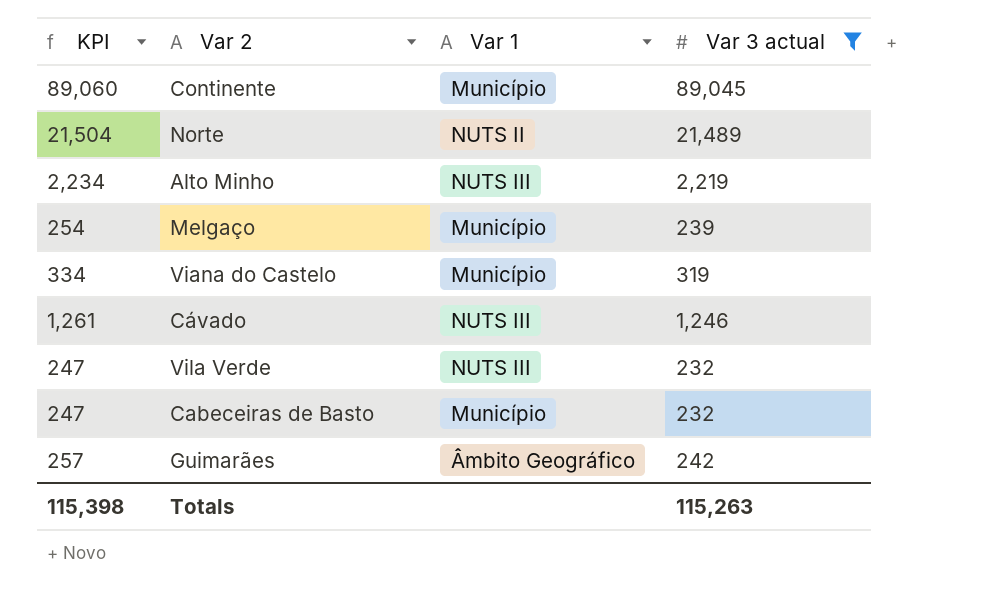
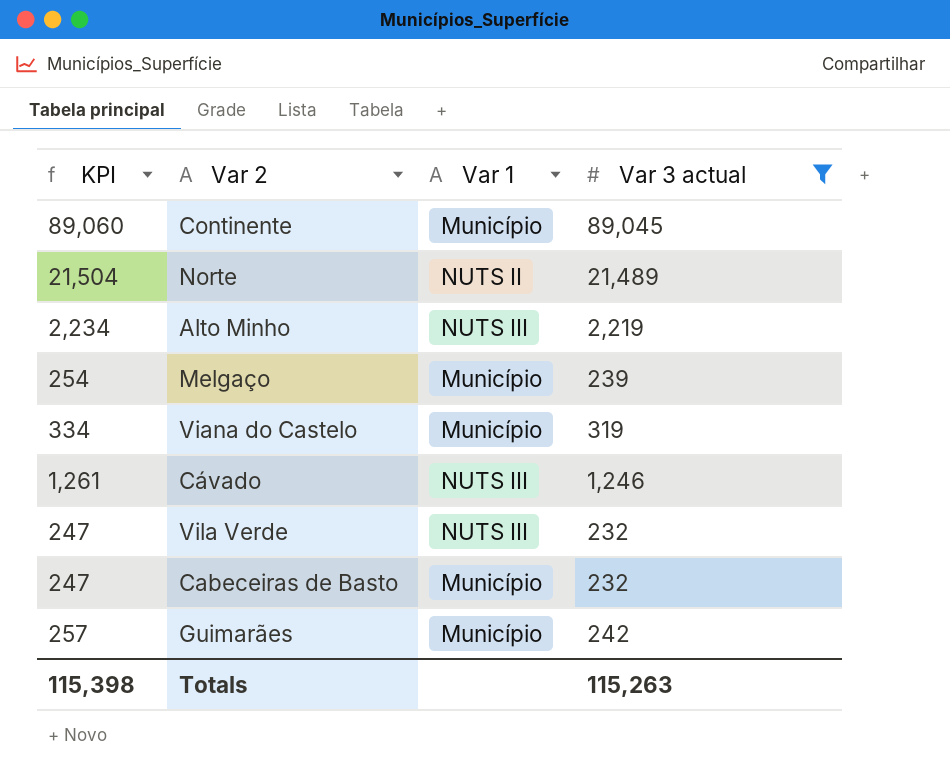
Guimarães | Var 1: Âmbito Geográfico -> Município

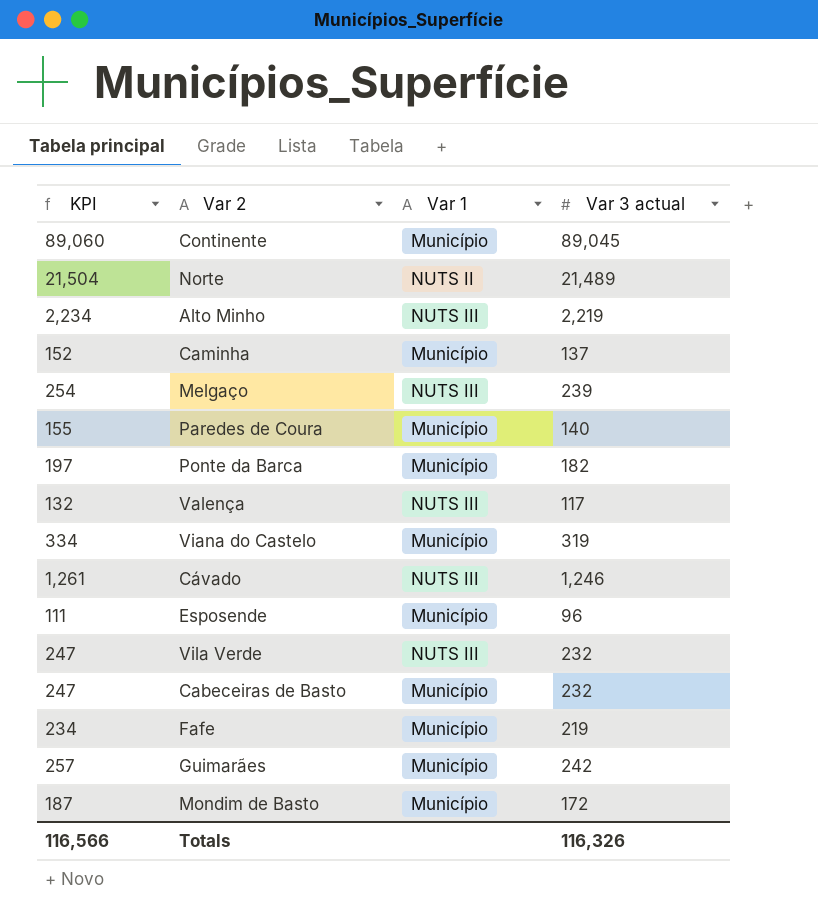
filter: Var 3 actual >= 232 -> none
Melgaço | Var 1: Município -> NUTS III
Totals | KPI: 115,398 -> 116,566
Totals | Var 3 actual: 115,263 -> 116,326

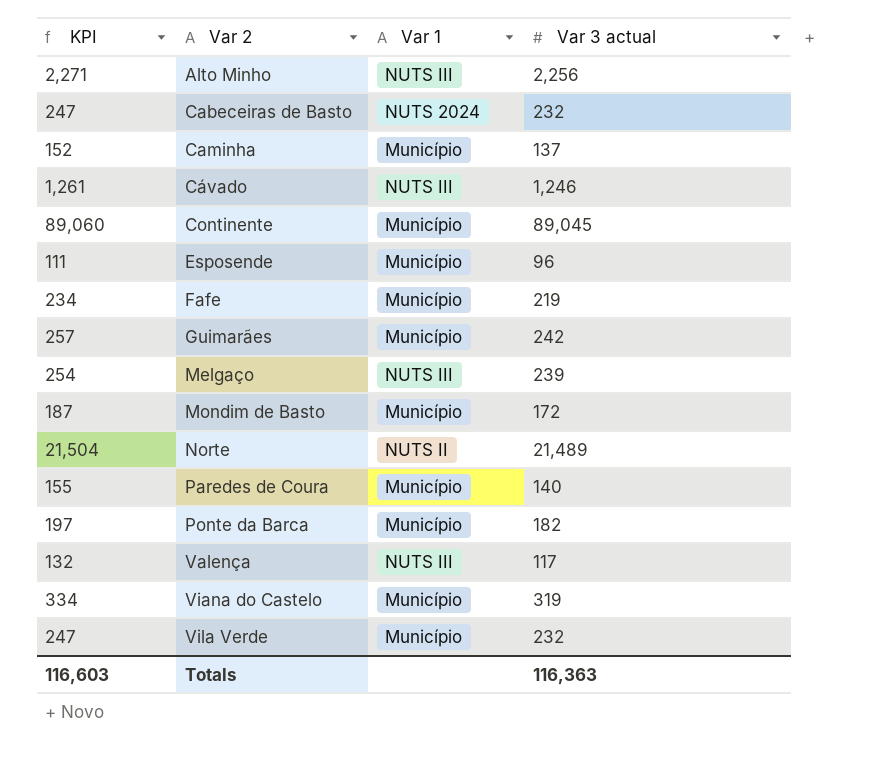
row order: none -> Var 2 ascending
Alto Minho | KPI: 2,234 -> 2,271
Alto Minho | Var 3 actual: 2,219 -> 2,256
Cabeceiras de Basto | Var 1: Município -> NUTS 2024
Vila Verde | Var 1: NUTS III -> Município
Totals | KPI: 116,566 -> 116,603
Totals | Var 3 actual: 116,326 -> 116,363

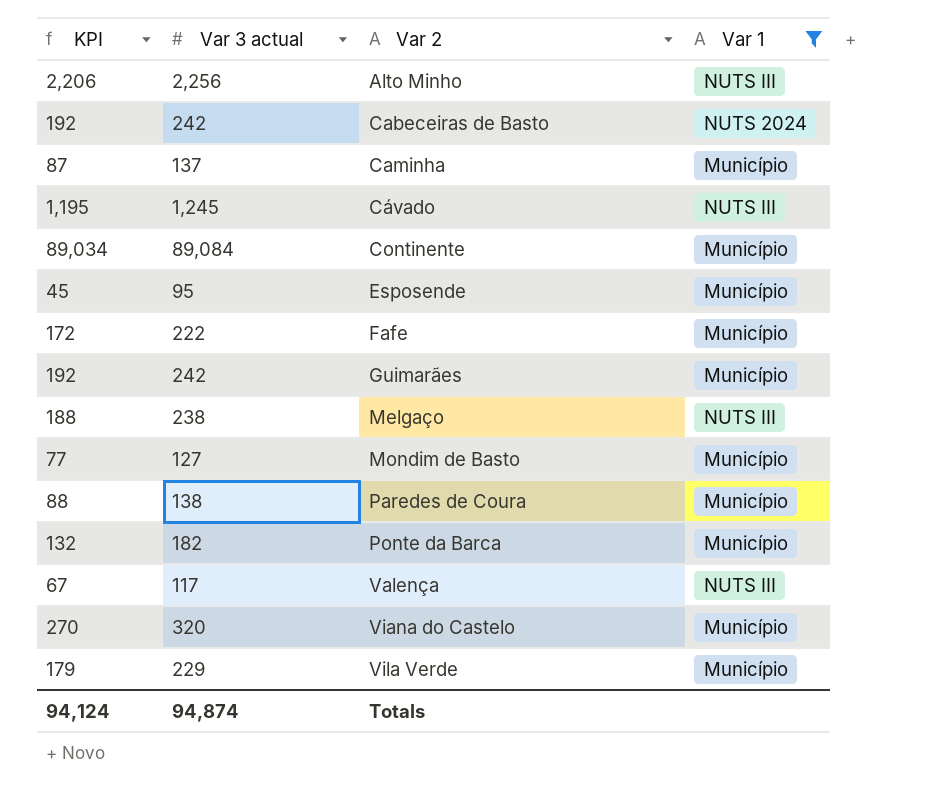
filter: none -> Var 1 != NUTS II
column KPI | formula: [Var 3 actual] + 15 -> [Var 3 actual] - 50
column Var 3 actual | position: 4 -> 2
Cabeceiras de Basto | Var 3 actual: 232 -> 242
Cávado | Var 3 actual: 1,246 -> 1,245
Continente | Var 3 actual: 89,045 -> 89,084
Esposende | Var 3 actual: 96 -> 95
Fafe | Var 3 actual: 219 -> 222
Melgaço | Var 3 actual: 239 -> 238
Mondim de Basto | Var 3 actual: 172 -> 127
Paredes de Coura | Var 3 actual: 140 -> 138
Viana do Castelo | Var 3 actual: 319 -> 320
Vila Verde | Var 3 actual: 232 -> 229
Totals | KPI: 116,603 -> 94,124
Totals | Var 3 actual: 116,363 -> 94,874

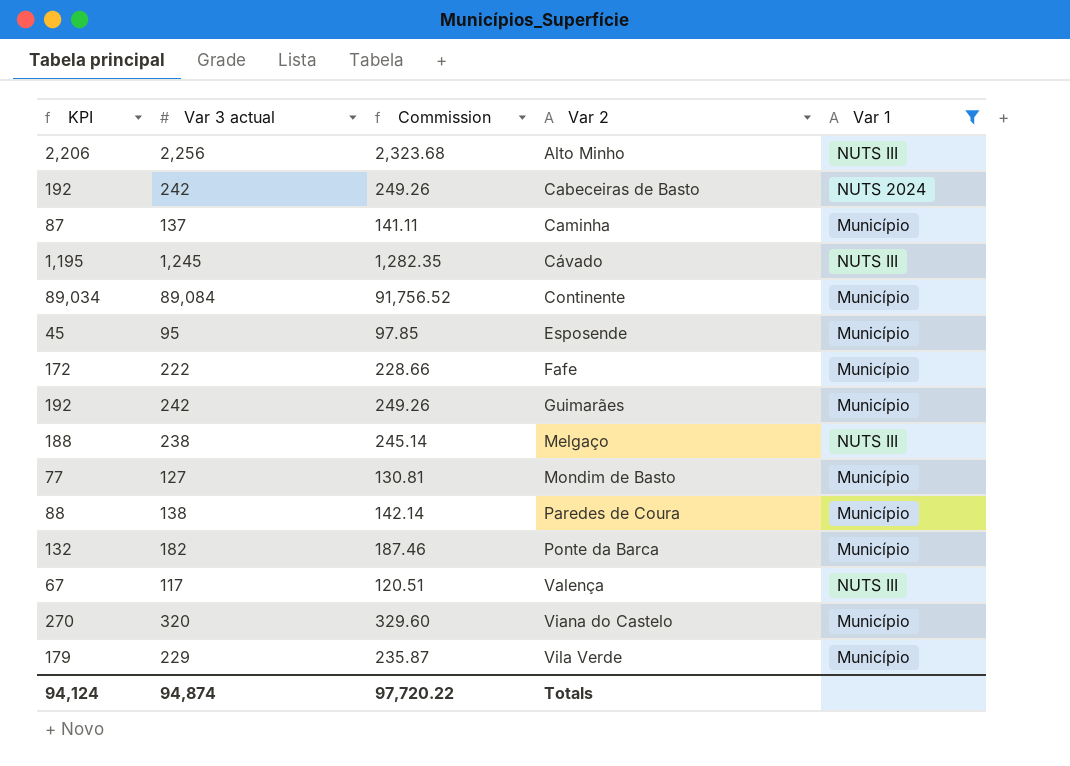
column Commission | formula: none -> [Var 3 actual] * 1.03

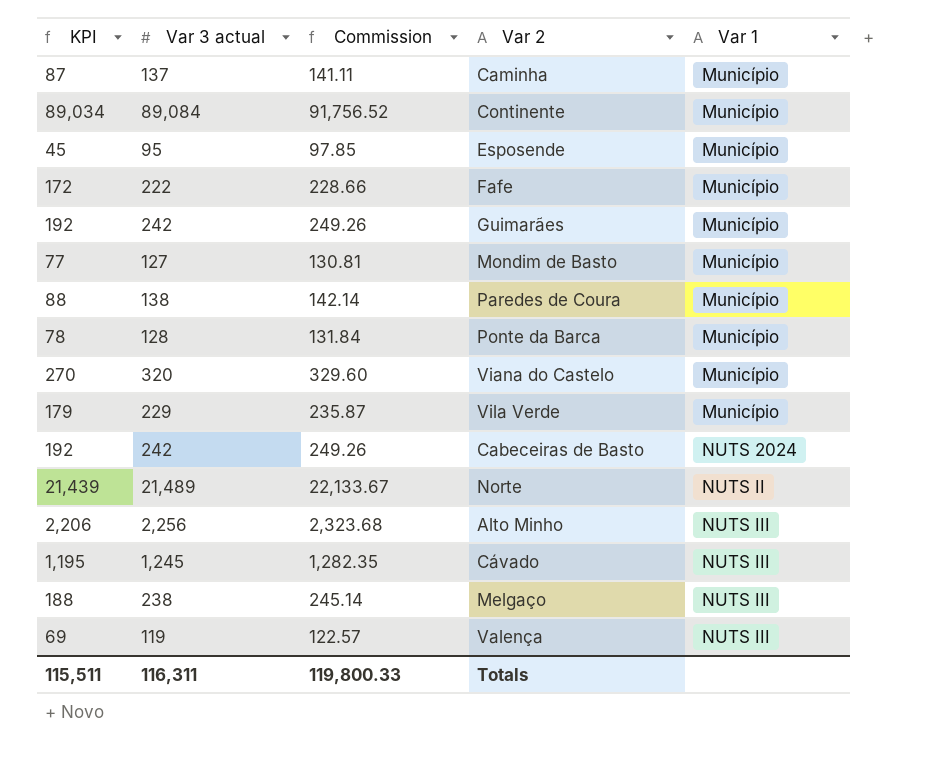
filter: Var 1 != NUTS II -> none
row order: Var 2 ascending -> Var 1 ascending
Ponte da Barca | KPI: 132 -> 78
Ponte da Barca | Var 3 actual: 182 -> 128
Ponte da Barca | Commission: 187.46 -> 131.84
Valença | KPI: 67 -> 69
Valença | Var 3 actual: 117 -> 119
Valença | Commission: 120.51 -> 122.57
Totals | KPI: 94,124 -> 115,511
Totals | Var 3 actual: 94,874 -> 116,311
Totals | Commission: 97,720.22 -> 119,800.33

